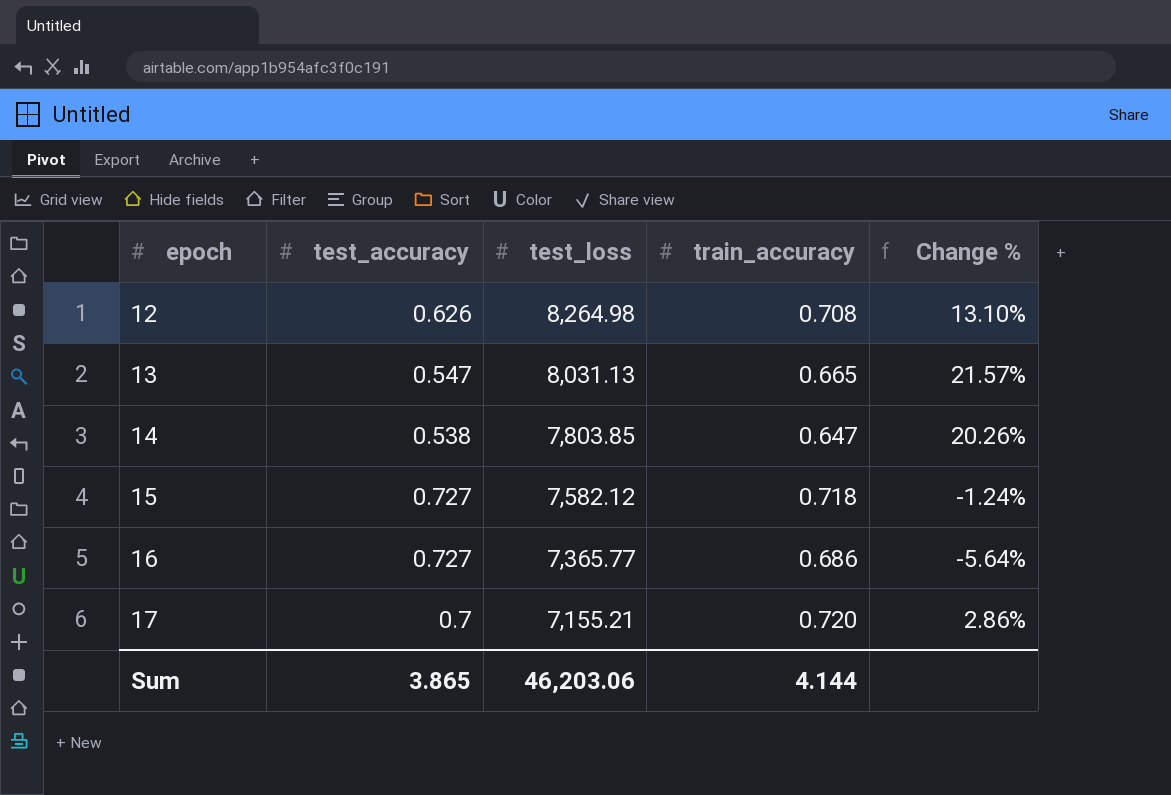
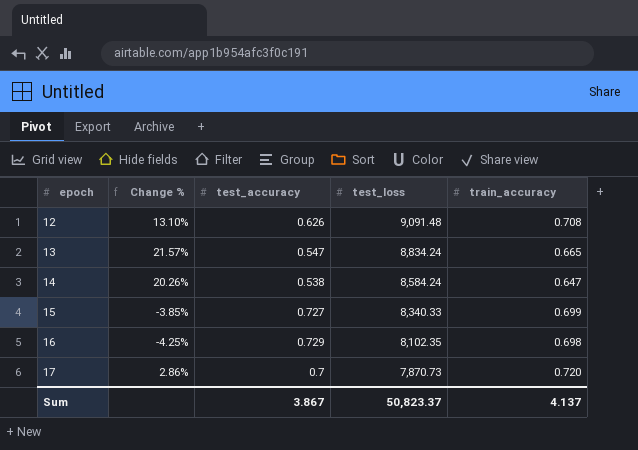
column Change % | position: 5 -> 2
12 | test_loss: 8,264.98 -> 9,091.48
13 | test_loss: 8,031.13 -> 8,834.24
14 | test_loss: 7,803.85 -> 8,584.24
15 | Change %: -1.24% -> -3.85%
15 | test_loss: 7,582.12 -> 8,340.33
15 | train_accuracy: 0.718 -> 0.699
16 | Change %: -5.64% -> -4.25%
16 | test_accuracy: 0.727 -> 0.729
16 | test_loss: 7,365.77 -> 8,102.35
16 | train_accuracy: 0.686 -> 0.698
17 | test_loss: 7,155.21 -> 7,870.73
Sum | test_accuracy: 3.865 -> 3.867
Sum | test_loss: 46,203.06 -> 50,823.37
Sum | train_accuracy: 4.144 -> 4.137

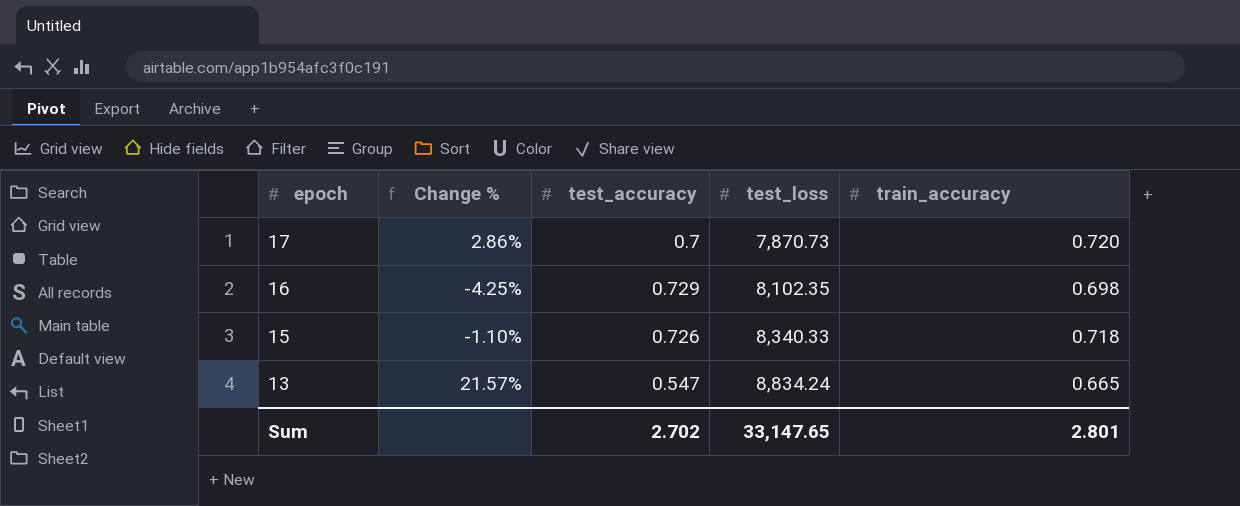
row order: epoch ascending -> epoch descending
row 12: 13.10% | 0.626 | 9,091.48 | 0.708 -> none
row 14: 20.26% | 0.538 | 8,584.24 | 0.647 -> none
15 | Change %: -3.85% -> -1.10%
15 | test_accuracy: 0.727 -> 0.726
15 | train_accuracy: 0.699 -> 0.718
Sum | test_accuracy: 3.867 -> 2.702
Sum | test_loss: 50,823.37 -> 33,147.65
Sum | train_accuracy: 4.137 -> 2.801

